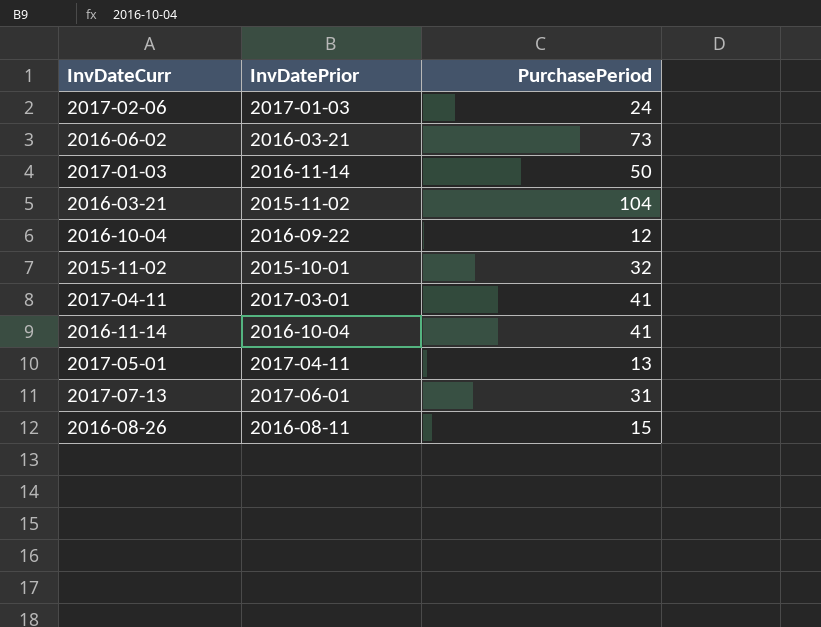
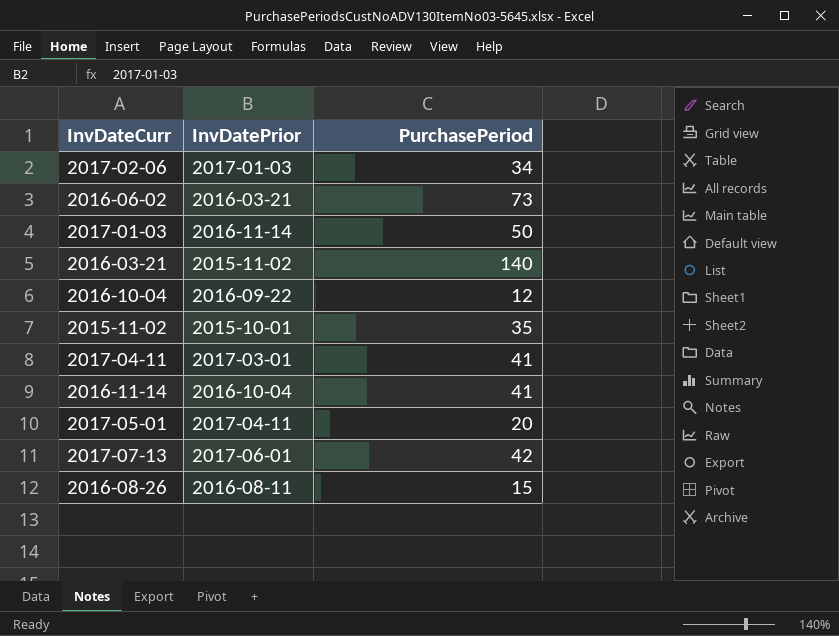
2017-02-06 | PurchasePeriod: 24 -> 34
2016-03-21 | PurchasePeriod: 104 -> 140
2015-11-02 | PurchasePeriod: 32 -> 35
2017-05-01 | PurchasePeriod: 13 -> 20
2017-07-13 | PurchasePeriod: 31 -> 42

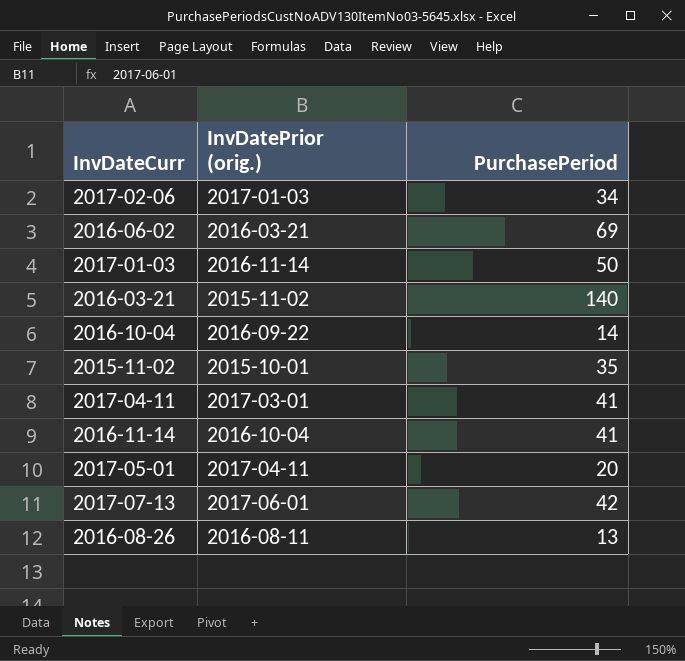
column name: InvDatePrior -> InvDatePrior (orig.)
2016-06-02 | PurchasePeriod: 73 -> 69
2016-10-04 | PurchasePeriod: 12 -> 14
2016-08-26 | PurchasePeriod: 15 -> 13

